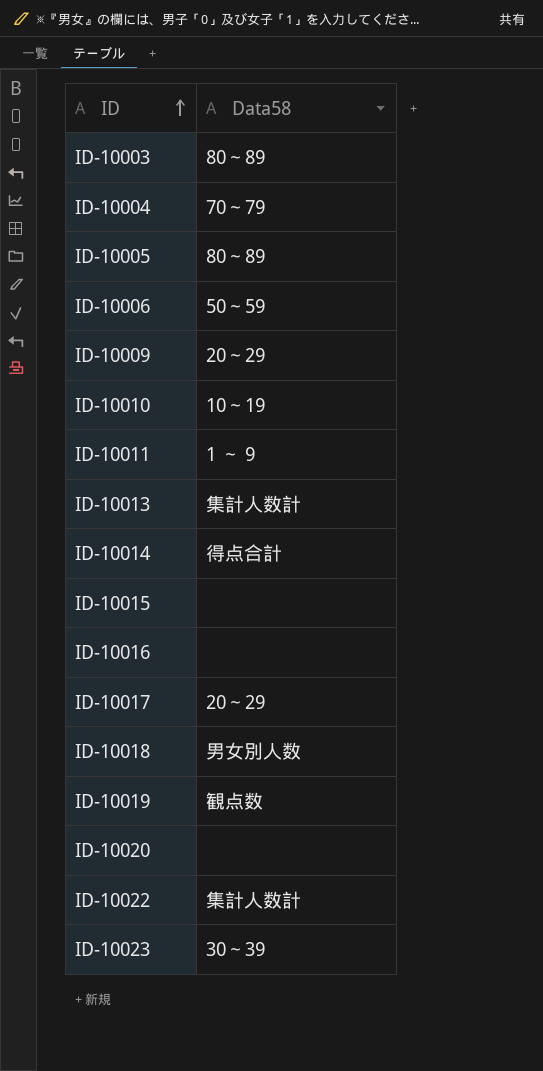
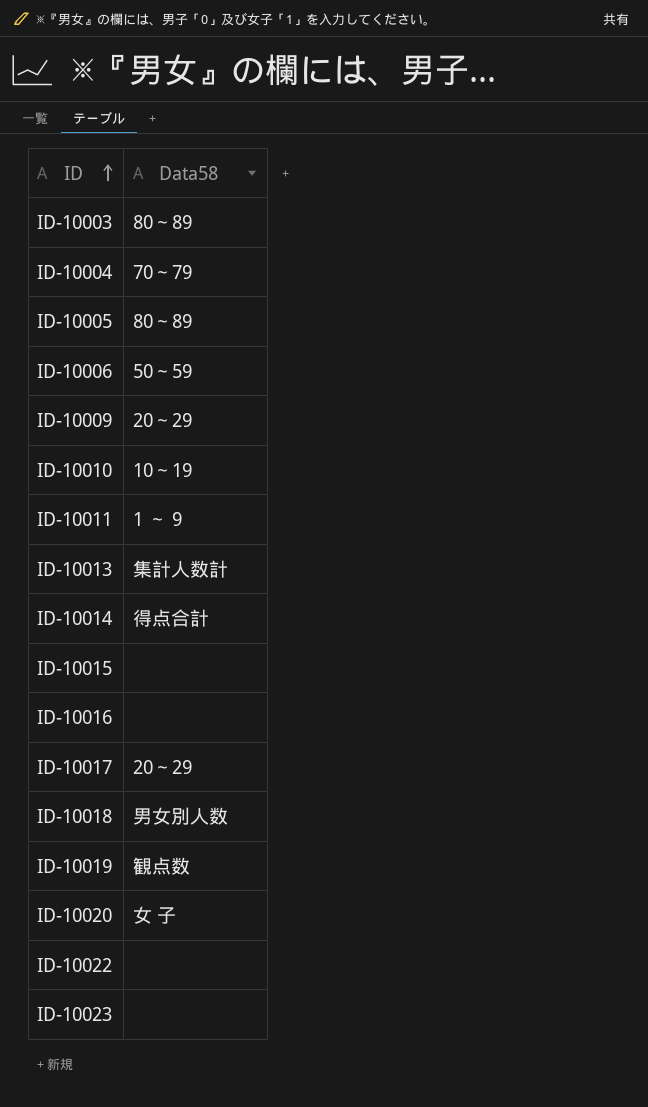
ID-10020 | Data58: none -> 女 子
ID-10022 | Data58: 集計人数計 -> none
ID-10023 | Data58: 30～39 -> none

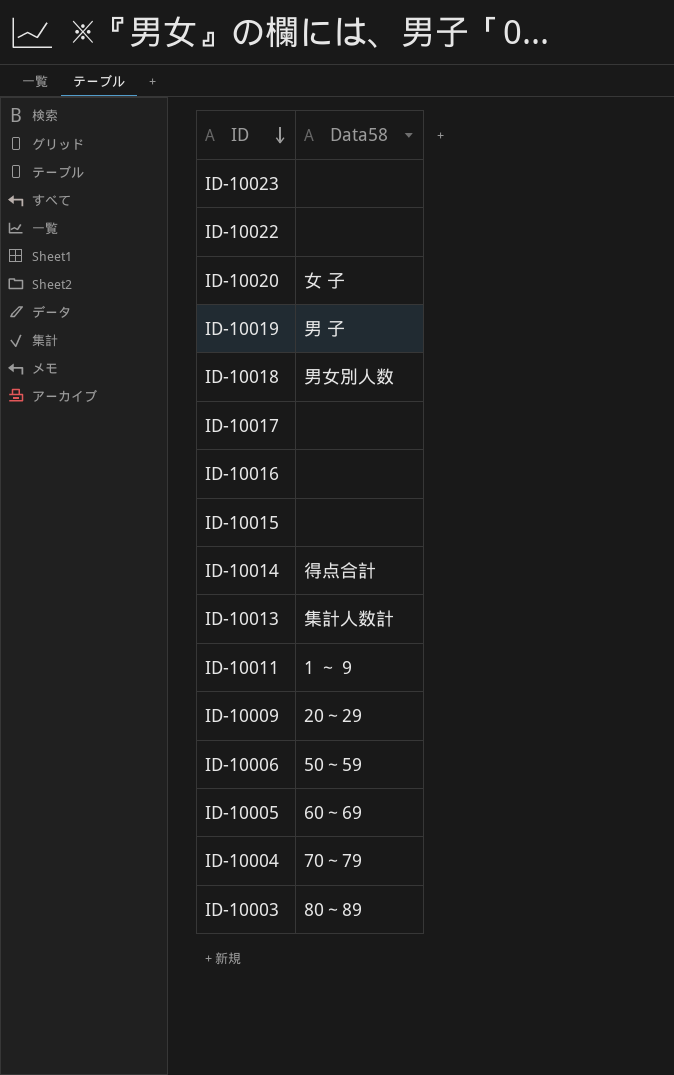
row order: ID ascending -> ID descending
row ID-10010: 10～19 -> none
ID-10019 | Data58: 観点数 -> 男 子
ID-10017 | Data58: 20～29 -> none
ID-10005 | Data58: 80～89 -> 60～69

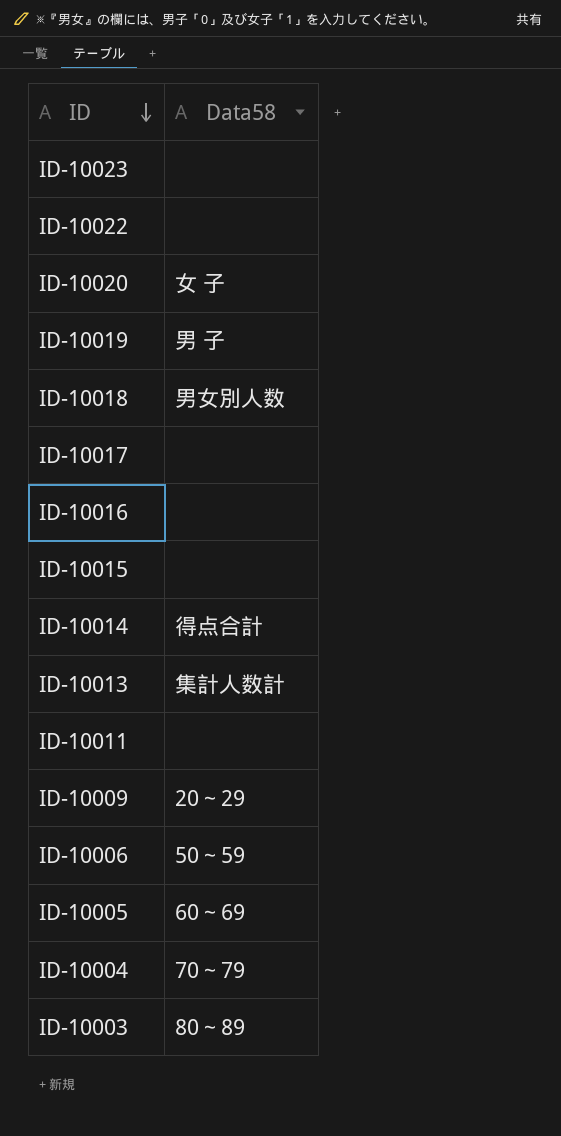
ID-10011 | Data58: 1 ～ 9 -> none

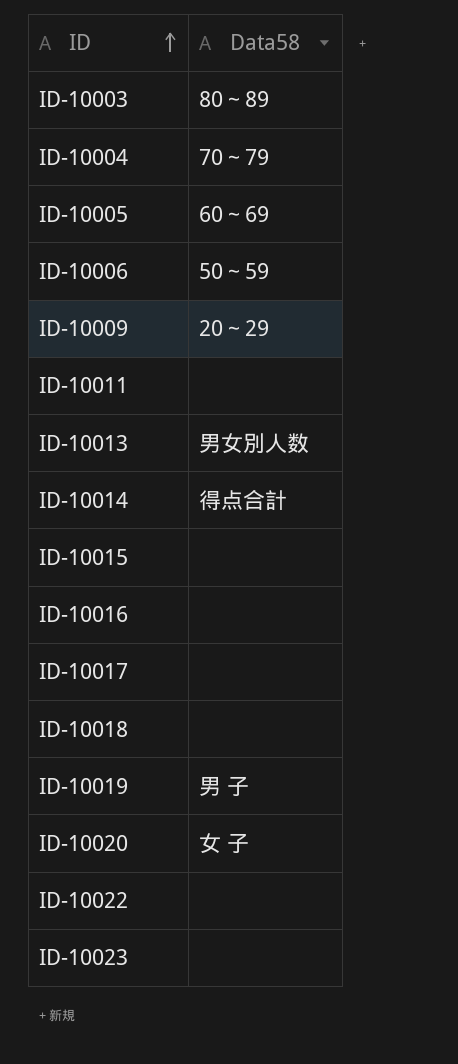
row order: ID descending -> ID ascending
ID-10013 | Data58: 集計人数計 -> 男女別人数
ID-10018 | Data58: 男女別人数 -> none

